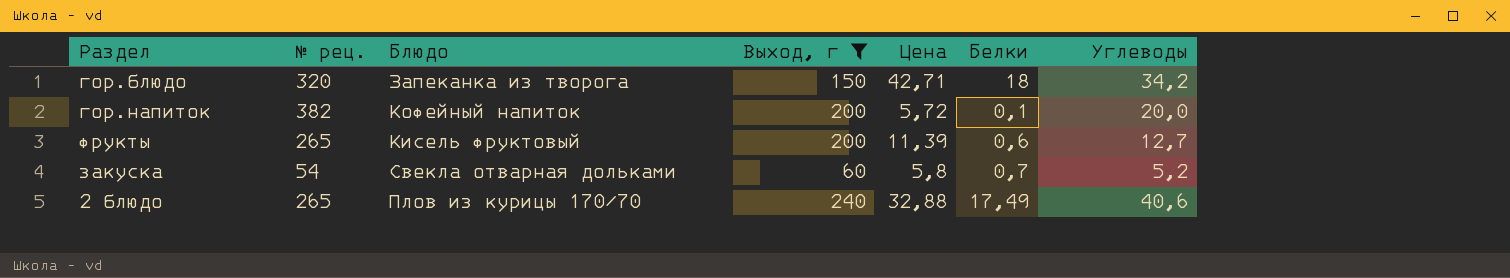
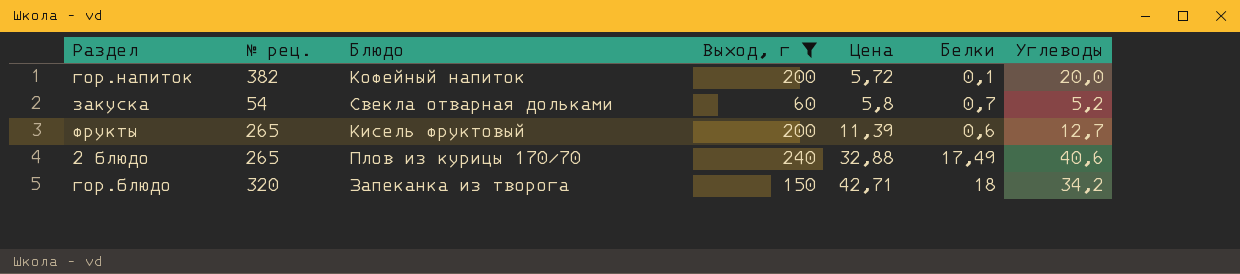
row order: none -> Цена ascending

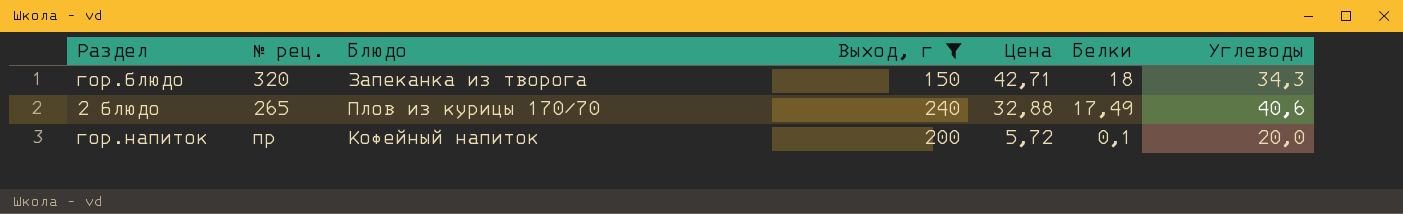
row order: Цена ascending -> Цена descending
row закуска: 54 | Свекла отварная дольками | 60 | 5,8 | 0,7 | 5,2 -> none
row фрукты: 265 | Кисель фруктовый | 200 | 11,39 | 0,6 | 12,7 -> none
гор.блюдо | Углеводы: 34,2 -> 34,3
гор.напиток | № рец.: 382 -> пр

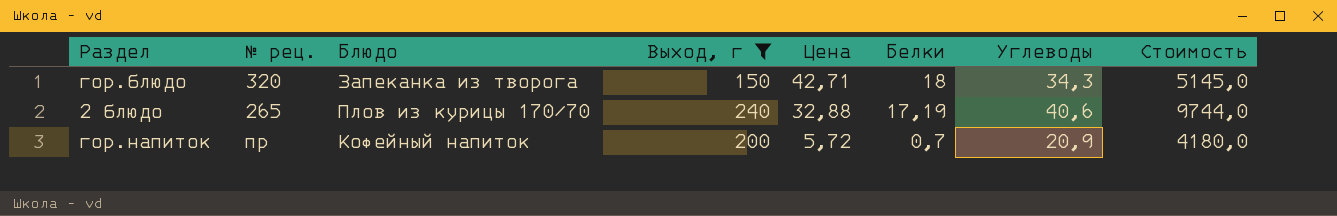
column Стоимость | formula: none -> [Выход, г] * [Углеводы]
2 блюдо | Белки: 17,49 -> 17,19
гор.напиток | Белки: 0,1 -> 0,7
гор.напиток | Углеводы: 20,0 -> 20,9

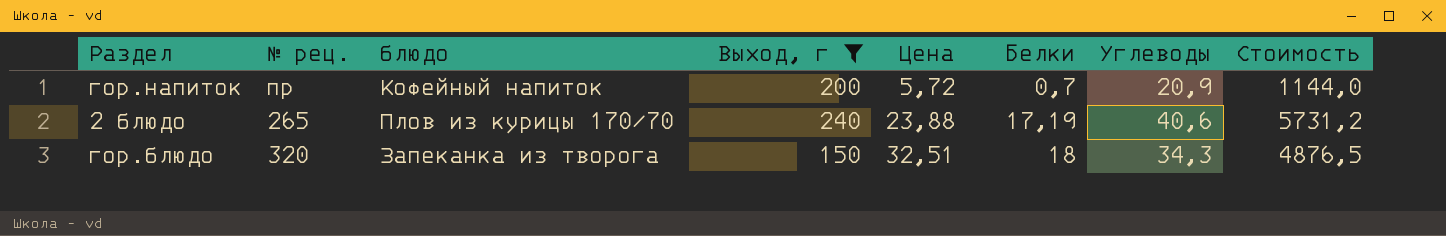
row order: Цена descending -> Цена ascending
column name: Блюдо -> блюдо
column Стоимость | formula: [Выход, г] * [Углеводы] -> [Выход, г] * [Цена]
2 блюдо | Цена: 32,88 -> 23,88
гор.блюдо | Цена: 42,71 -> 32,51

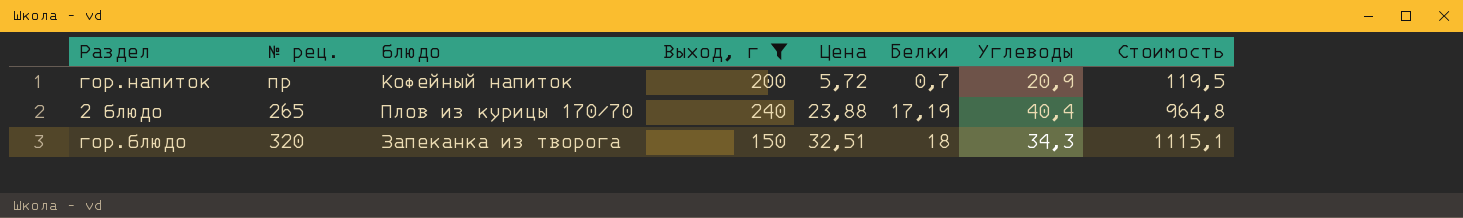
column Стоимость | formula: [Выход, г] * [Цена] -> [Цена] * [Углеводы]
2 блюдо | Углеводы: 40,6 -> 40,4

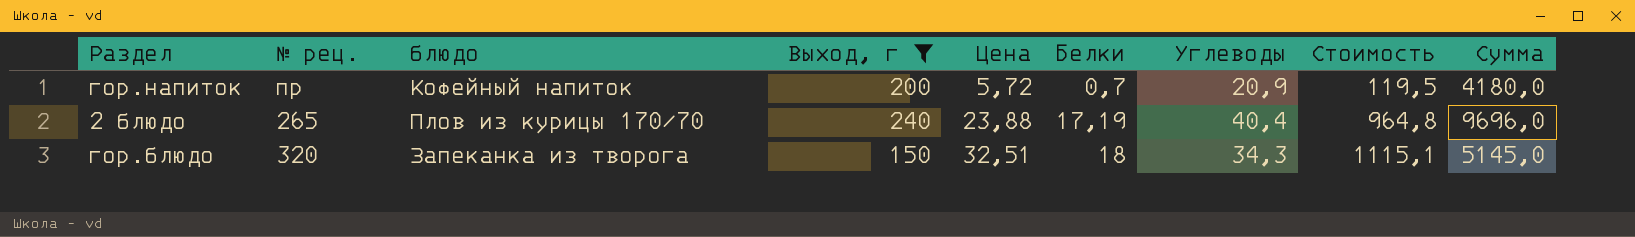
column Сумма | formula: none -> [Выход, г] * [Углеводы]

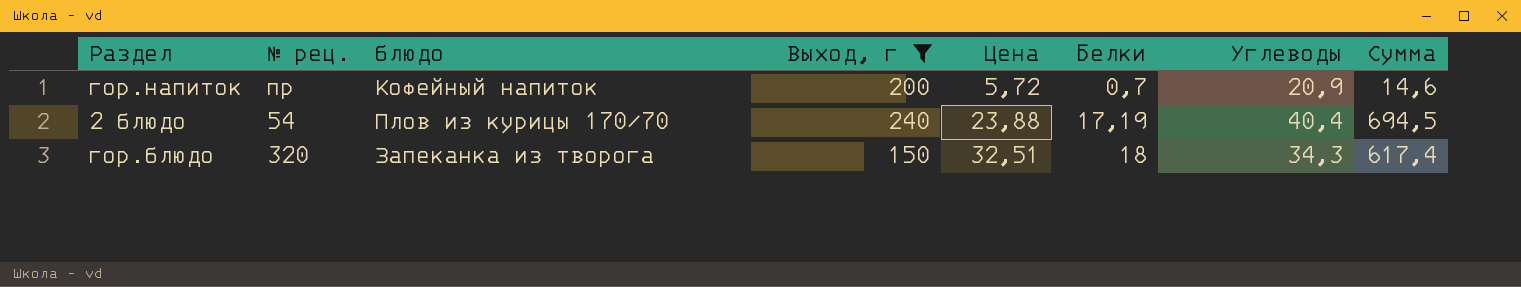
column Стоимость | formula: [Цена] * [Углеводы] -> none
column Сумма | formula: [Выход, г] * [Углеводы] -> [Белки] * [Углеводы]
2 блюдо | № рец.: 265 -> 54

